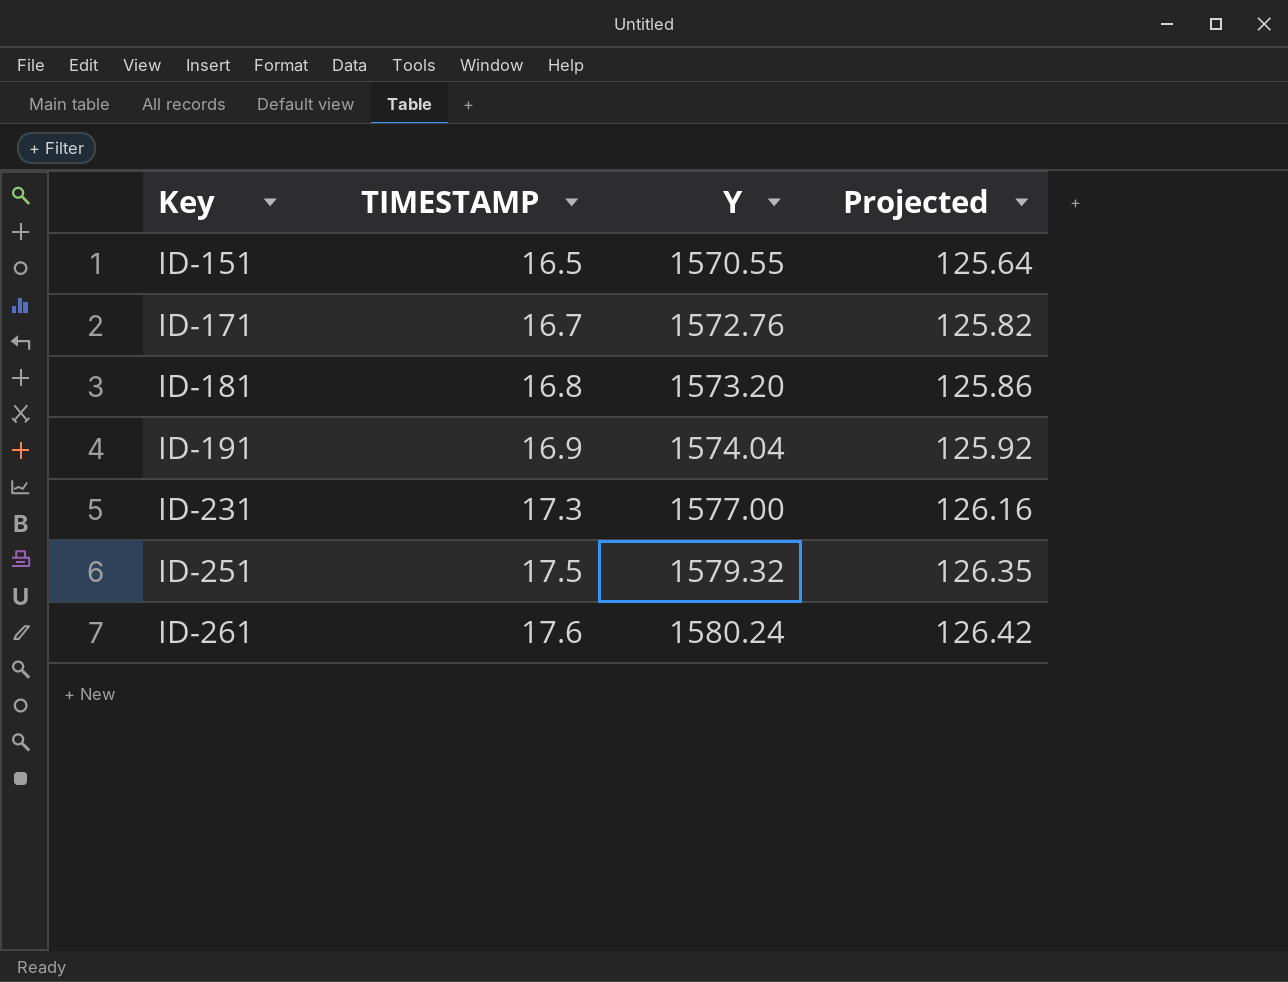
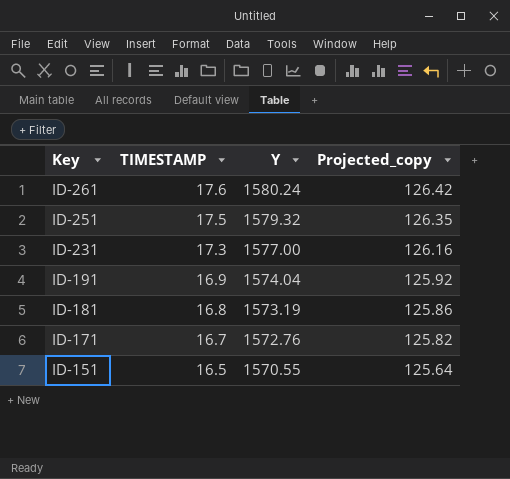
row order: Key ascending -> Key descending
column name: Projected -> Projected_copy
ID-181 | Y: 1573.20 -> 1573.19

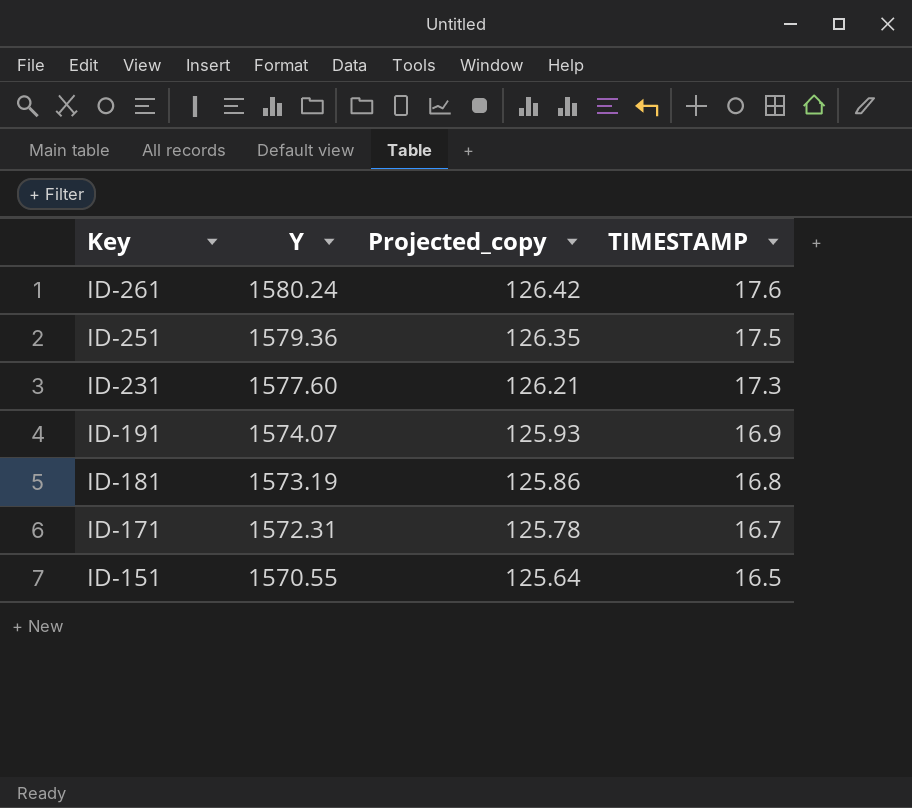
column TIMESTAMP | position: 2 -> 4
ID-251 | Y: 1579.32 -> 1579.36
ID-231 | Y: 1577.00 -> 1577.60
ID-231 | Projected_copy: 126.16 -> 126.21
ID-191 | Y: 1574.04 -> 1574.07
ID-191 | Projected_copy: 125.92 -> 125.93
ID-171 | Y: 1572.76 -> 1572.31
ID-171 | Projected_copy: 125.82 -> 125.78

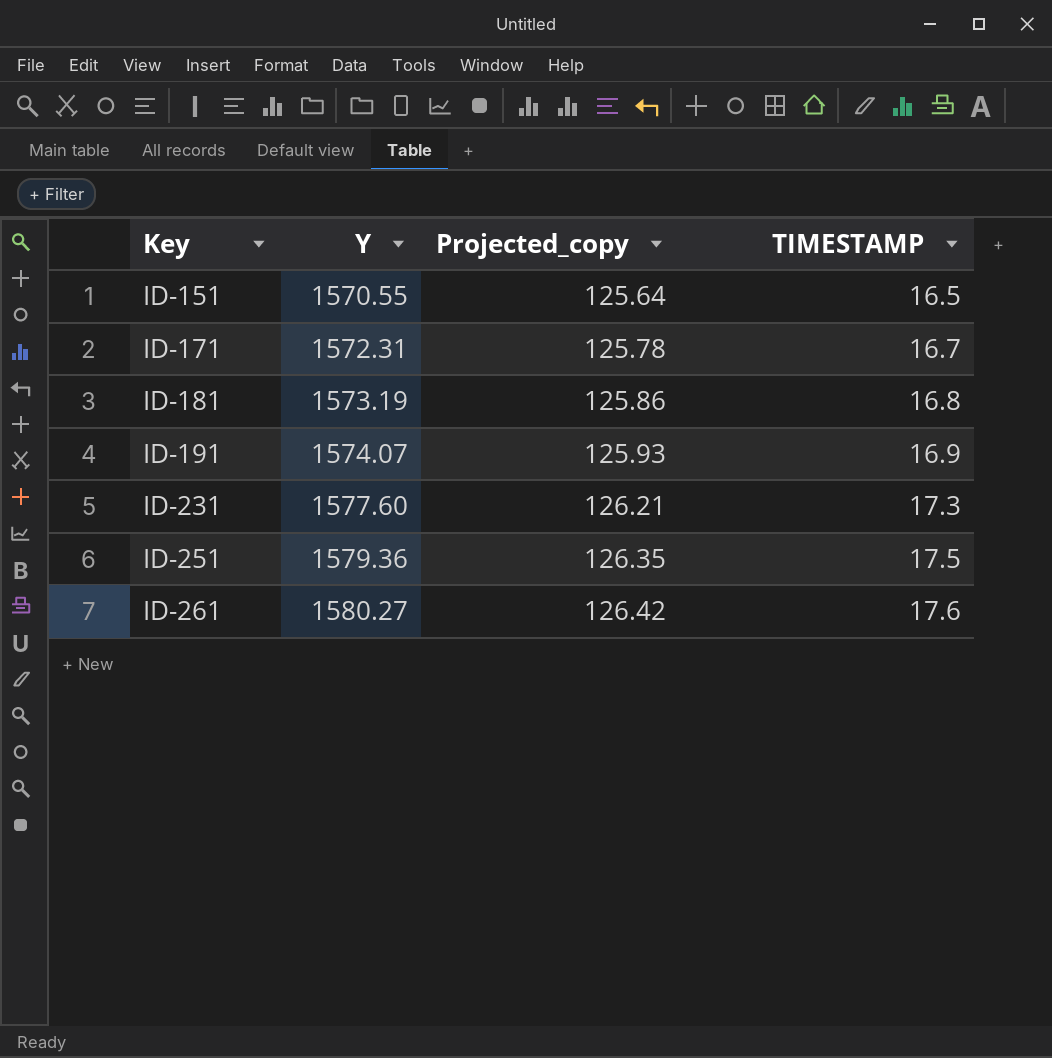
row order: Key descending -> Key ascending
ID-261 | Y: 1580.24 -> 1580.27

